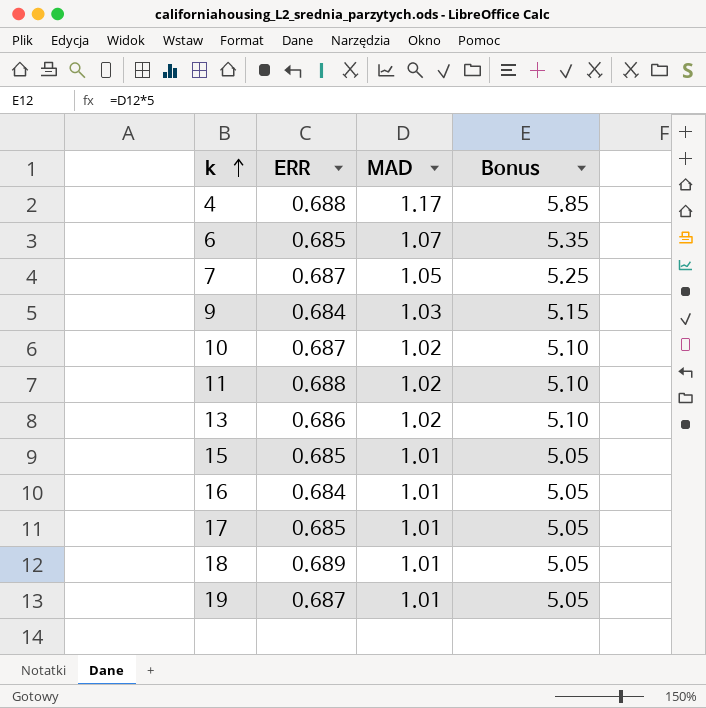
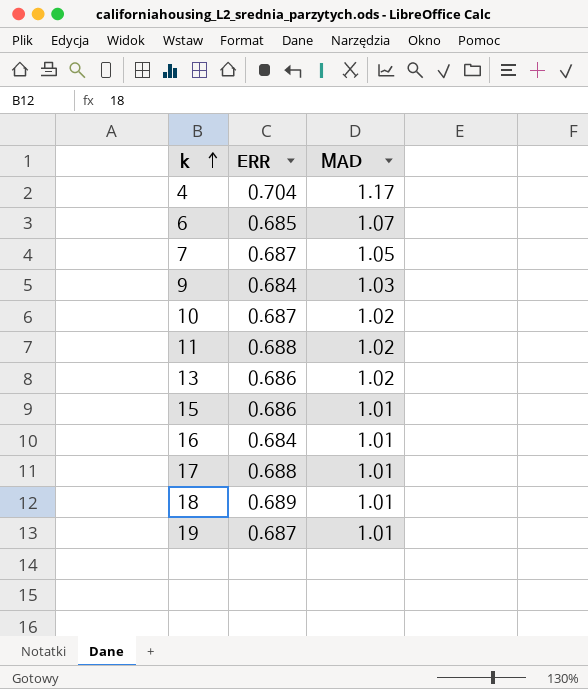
column Bonus | formula: [MAD] * 5 -> none
4 | ERR: 0.688 -> 0.704
15 | ERR: 0.685 -> 0.686
17 | ERR: 0.685 -> 0.688

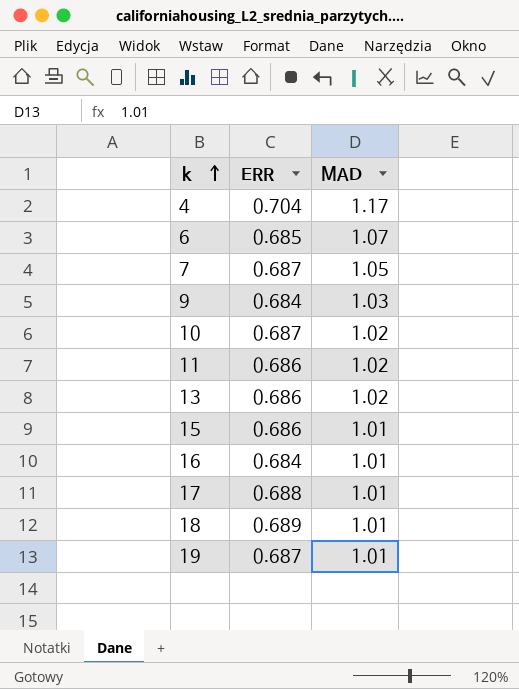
11 | ERR: 0.688 -> 0.686

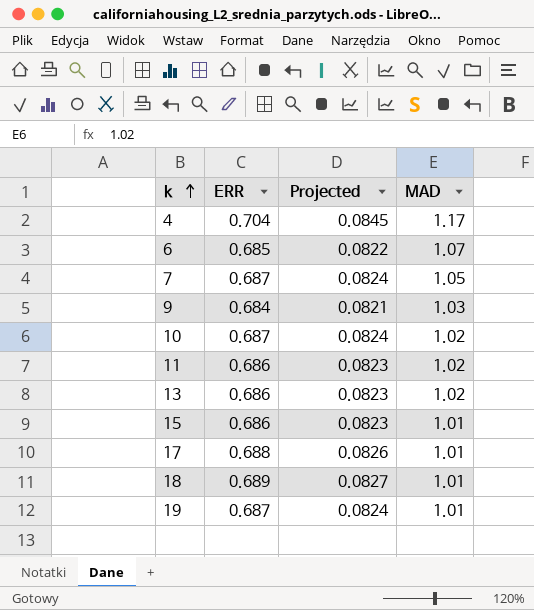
column Projected | formula: none -> [ERR] * 0.12
row 16: 0.684 | 1.01 -> none

